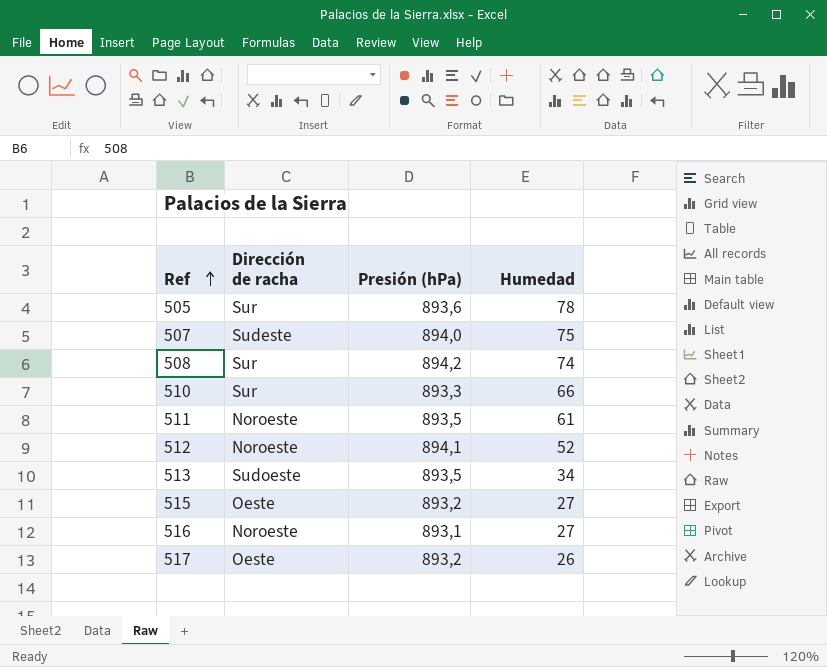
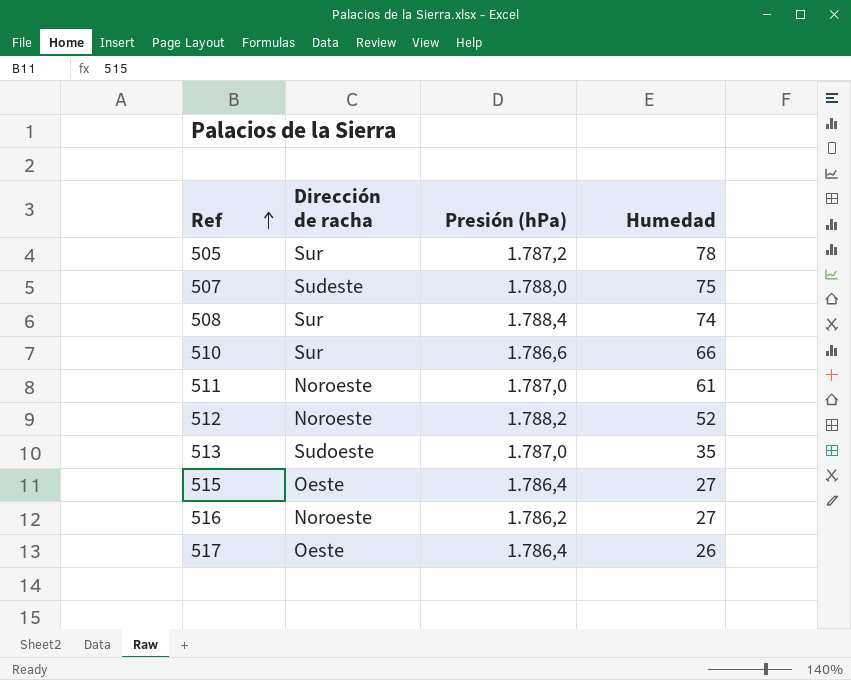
505 | Presión (hPa): 893,6 -> 1.787,2
507 | Presión (hPa): 894,0 -> 1.788,0
508 | Presión (hPa): 894,2 -> 1.788,4
510 | Presión (hPa): 893,3 -> 1.786,6
511 | Presión (hPa): 893,5 -> 1.787,0
512 | Presión (hPa): 894,1 -> 1.788,2
513 | Presión (hPa): 893,5 -> 1.787,0
513 | Humedad: 34 -> 35
515 | Presión (hPa): 893,2 -> 1.786,4
516 | Presión (hPa): 893,1 -> 1.786,2
517 | Presión (hPa): 893,2 -> 1.786,4

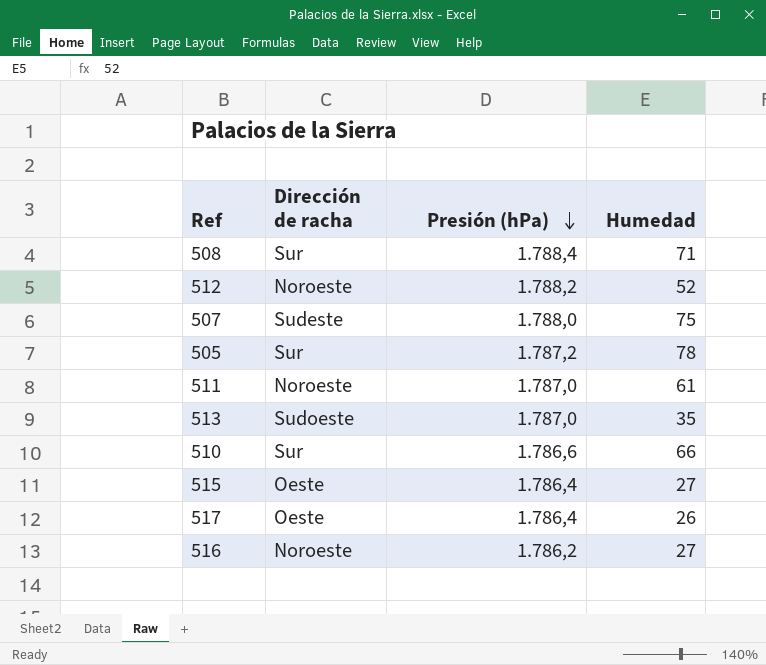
row order: Ref ascending -> Presión (hPa) descending
508 | Humedad: 74 -> 71

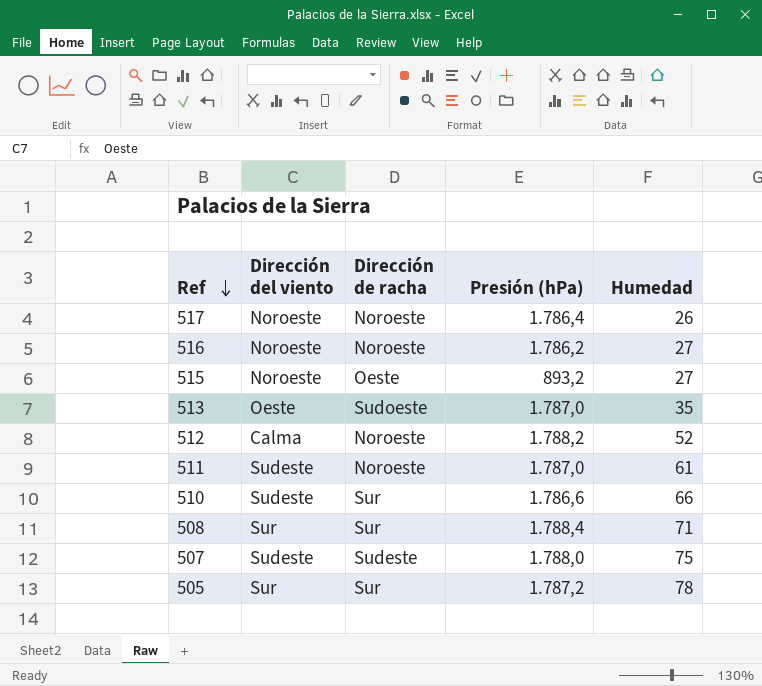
row order: Presión (hPa) descending -> Ref descending
column Dirección del viento | position: none -> 2
517 | Dirección de racha: Oeste -> Noroeste
515 | Presión (hPa): 1.786,4 -> 893,2

